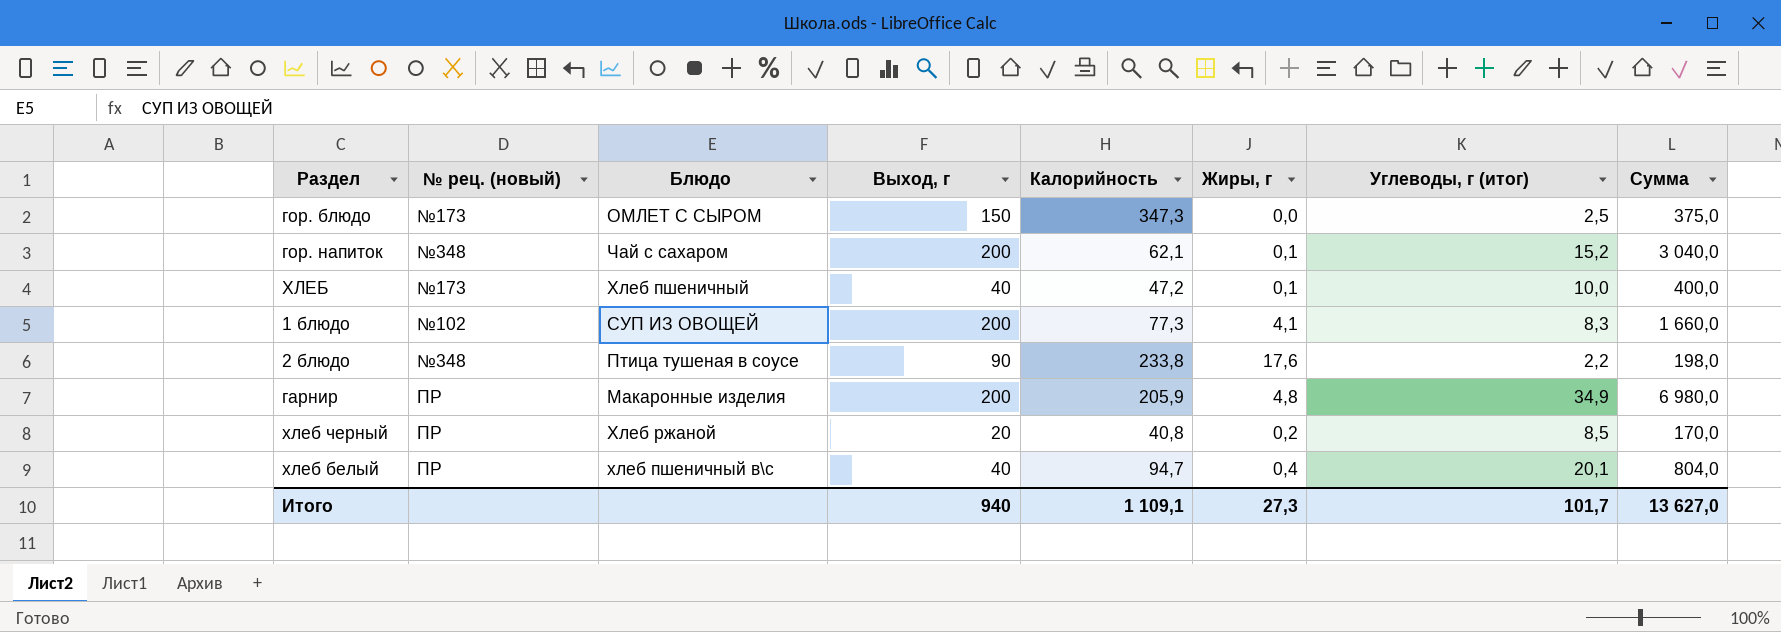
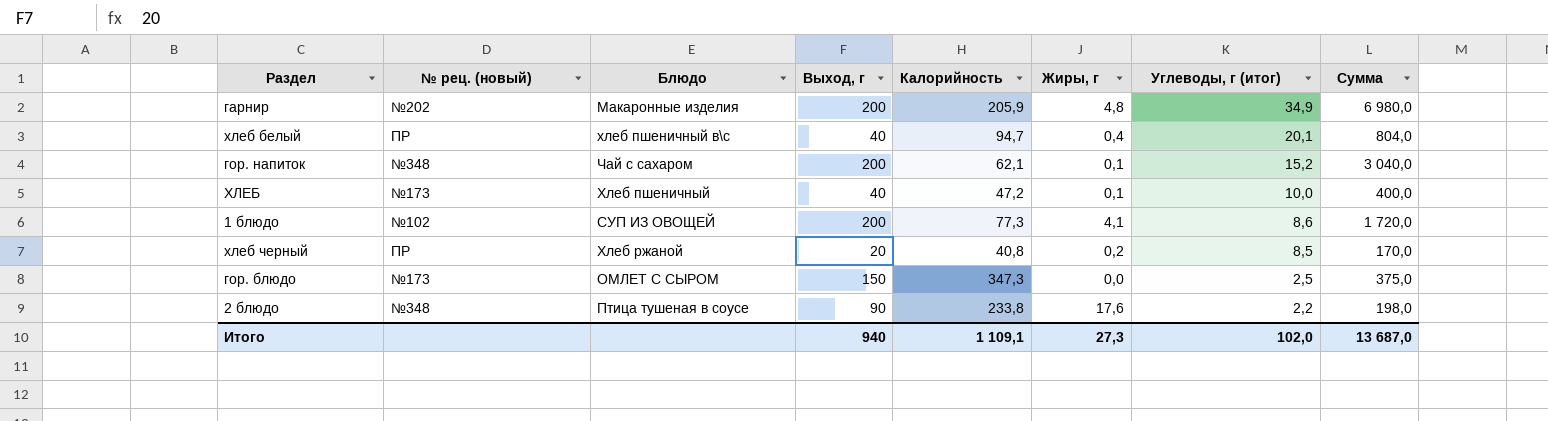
row order: none -> Углеводы, г (итог) descending
гарнир | № рец. (новый): ПР -> №202
1 блюдо | Углеводы, г (итог): 8,3 -> 8,6
1 блюдо | Сумма: 1 660,0 -> 1 720,0
Итого | Углеводы, г (итог): 101,7 -> 102,0
Итого | Сумма: 13 627,0 -> 13 687,0

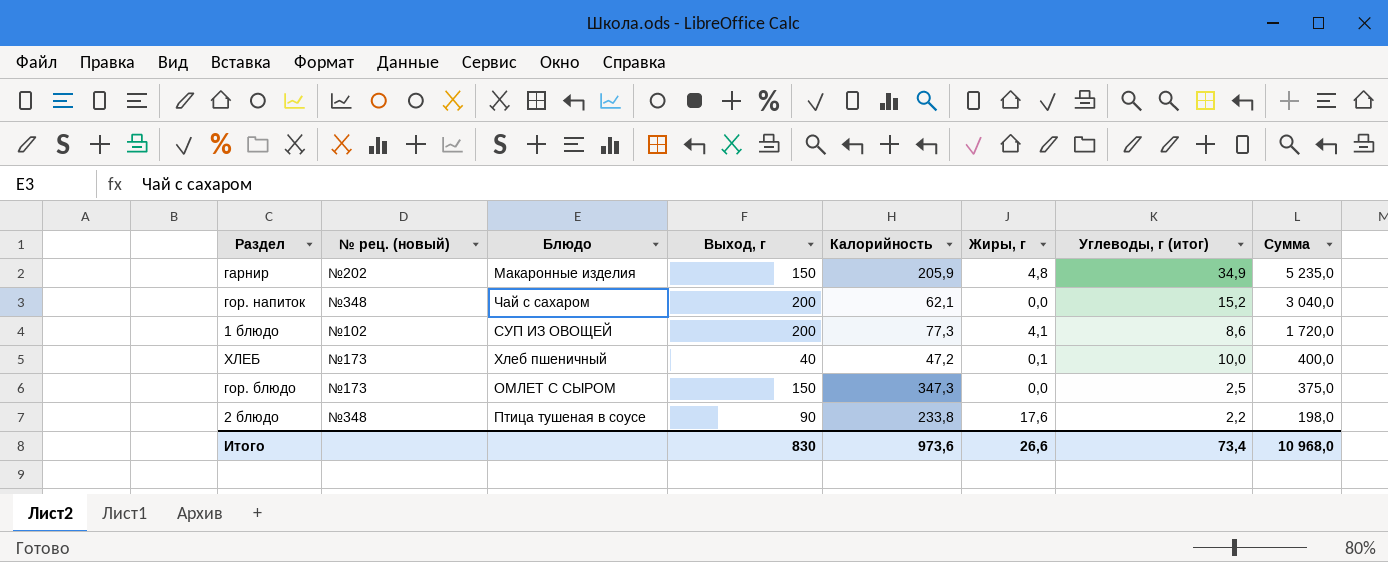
row order: Углеводы, г (итог) descending -> Сумма descending
row хлеб белый: ПР | хлеб пшеничный в\с | 40 | 94,7 | 0,4 | 20,1 | 804,0 -> none
row хлеб черный: ПР | Хлеб ржаной | 20 | 40,8 | 0,2 | 8,5 | 170,0 -> none
гарнир | Выход, г: 200 -> 150
гарнир | Сумма: 6 980,0 -> 5 235,0
гор. напиток | Жиры, г: 0,1 -> 0,0
Итого | Выход, г: 940 -> 830
Итого | Калорийность: 1 109,1 -> 973,6
Итого | Жиры, г: 27,3 -> 26,6
Итого | Углеводы, г (итог): 102,0 -> 73,4
Итого | Сумма: 13 687,0 -> 10 968,0

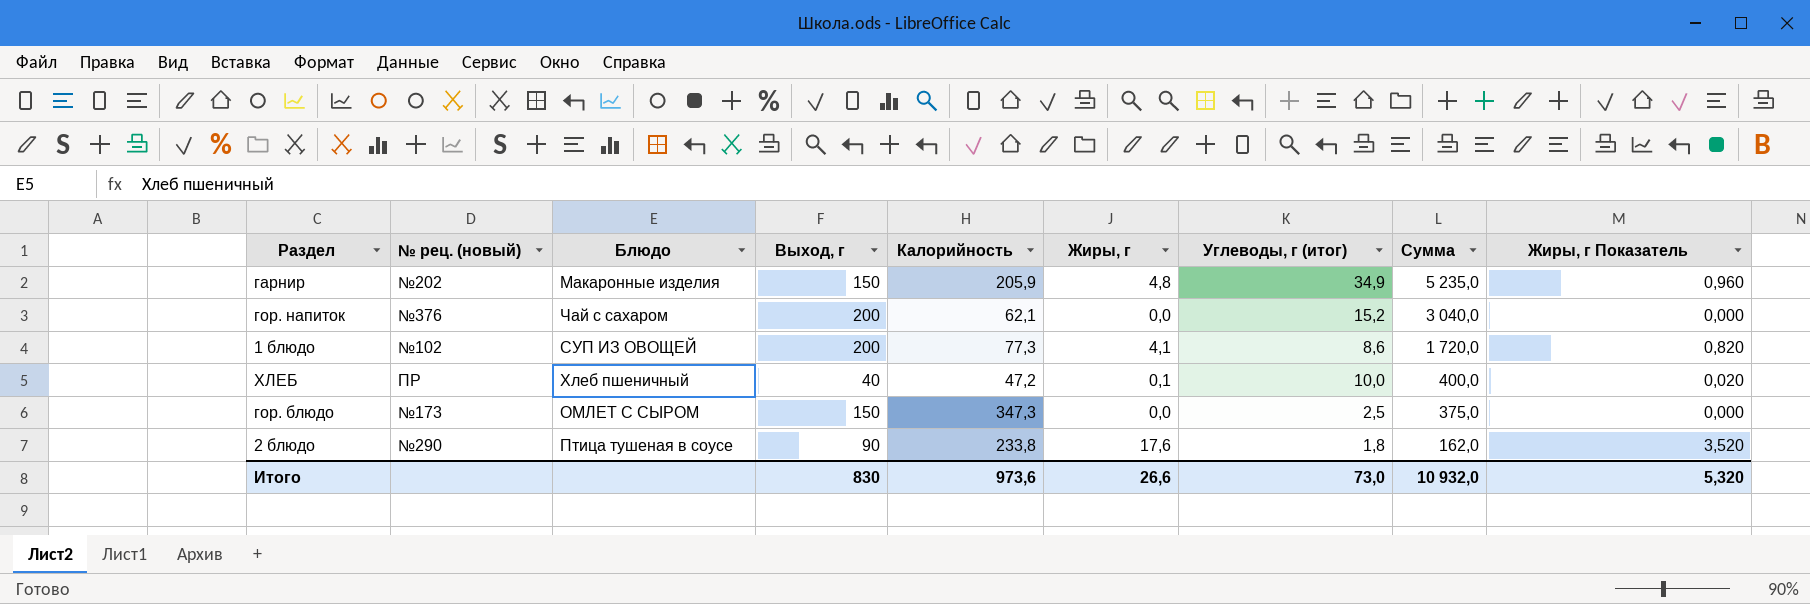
column Жиры, г Показатель | formula: none -> [Жиры, г] * 0,2
гор. напиток | № рец. (новый): №348 -> №376
ХЛЕБ | № рец. (новый): №173 -> ПР
2 блюдо | № рец. (новый): №348 -> №290
2 блюдо | Углеводы, г (итог): 2,2 -> 1,8
2 блюдо | Сумма: 198,0 -> 162,0
Итого | Углеводы, г (итог): 73,4 -> 73,0
Итого | Сумма: 10 968,0 -> 10 932,0

